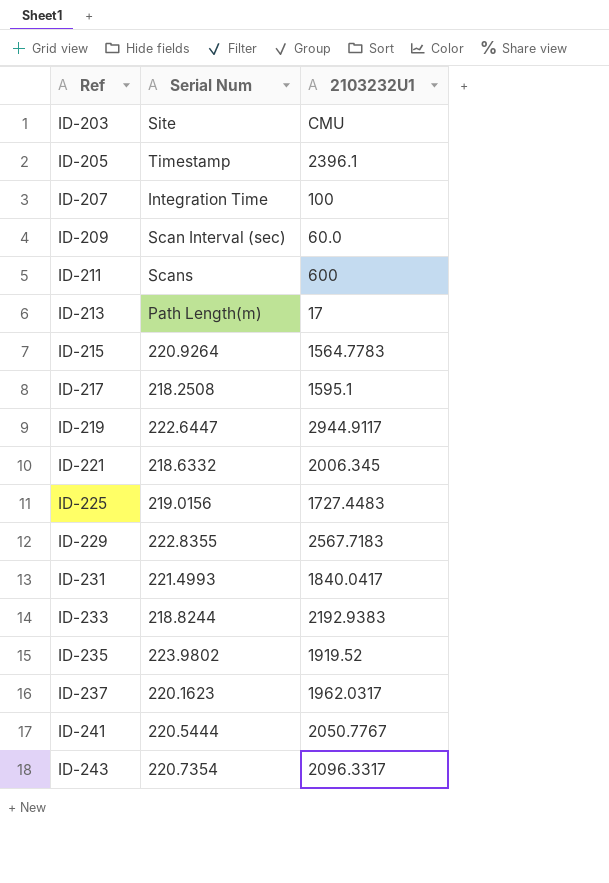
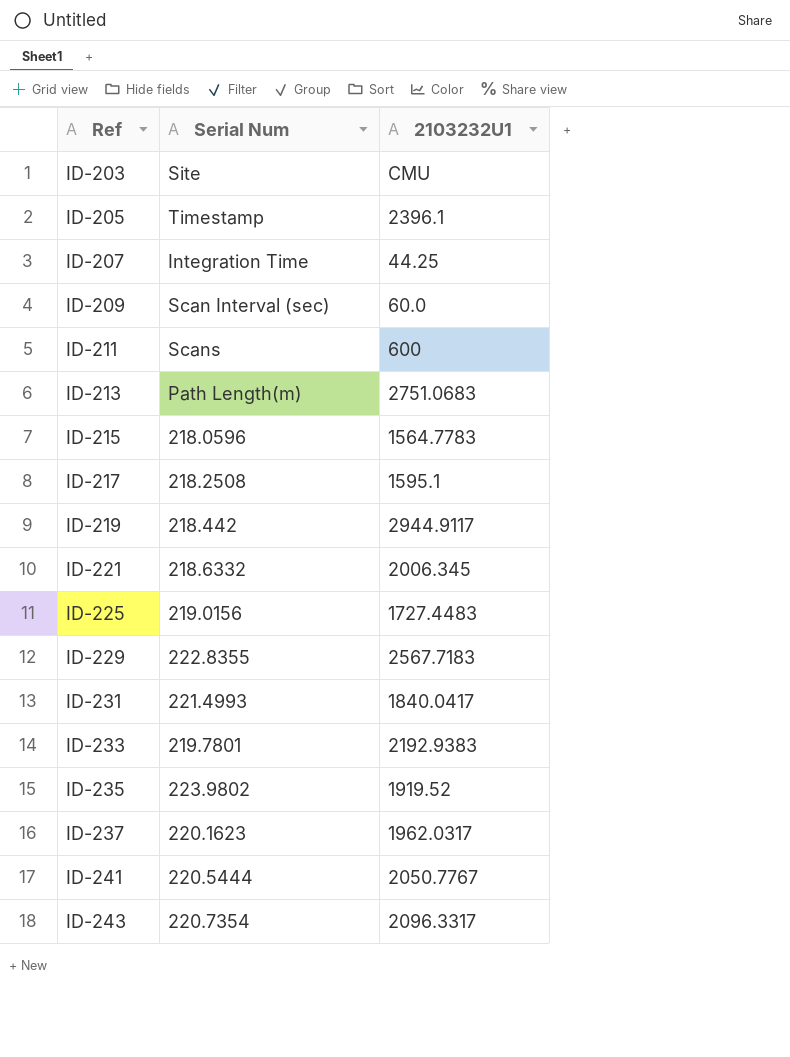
ID-207 | 2103232U1: 100 -> 44.25
ID-213 | 2103232U1: 17 -> 2751.0683
ID-215 | Serial Num: 220.9264 -> 218.0596
ID-219 | Serial Num: 222.6447 -> 218.442
ID-233 | Serial Num: 218.8244 -> 219.7801

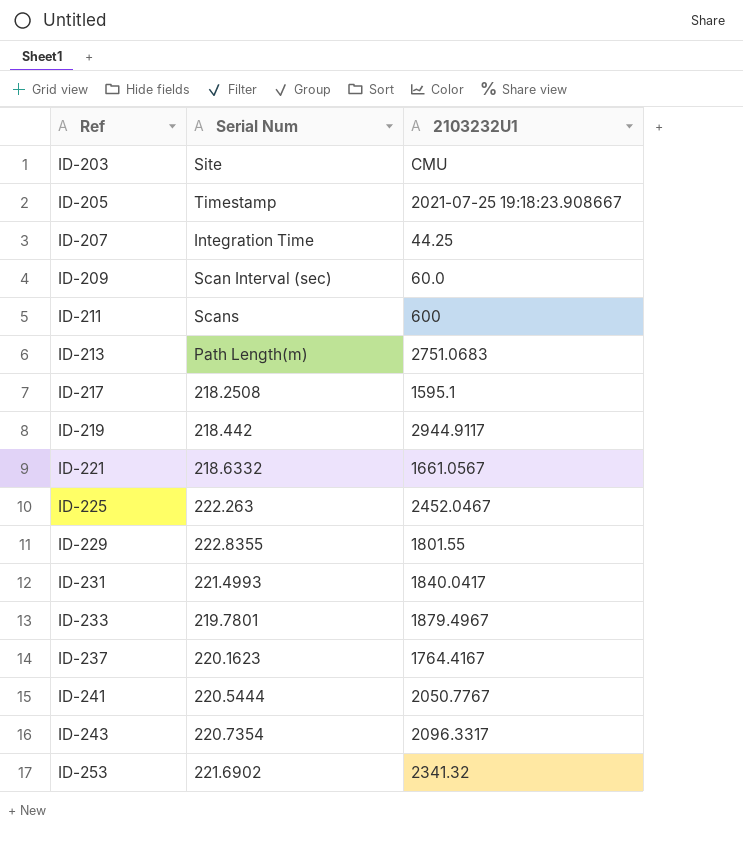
row ID-215: 218.0596 | 1564.7783 -> none
row ID-235: 223.9802 | 1919.52 -> none
ID-205 | 2103232U1: 2396.1 -> 2021-07-25 19:18:23.908667
ID-221 | 2103232U1: 2006.345 -> 1661.0567
ID-225 | Serial Num: 219.0156 -> 222.263
ID-225 | 2103232U1: 1727.4483 -> 2452.0467
ID-229 | 2103232U1: 2567.7183 -> 1801.55
ID-233 | 2103232U1: 2192.9383 -> 1879.4967
ID-237 | 2103232U1: 1962.0317 -> 1764.4167
row ID-253: none -> 221.6902 | 2341.32

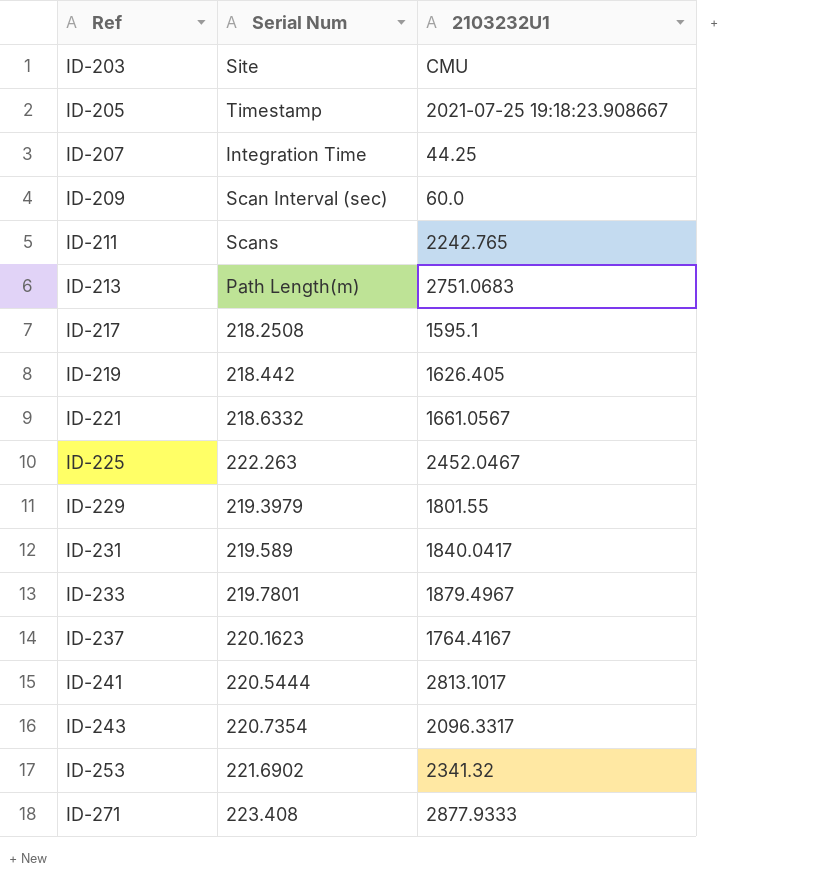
ID-211 | 2103232U1: 600 -> 2242.765
ID-219 | 2103232U1: 2944.9117 -> 1626.405
ID-229 | Serial Num: 222.8355 -> 219.3979
ID-231 | Serial Num: 221.4993 -> 219.589
ID-241 | 2103232U1: 2050.7767 -> 2813.1017
row ID-271: none -> 223.408 | 2877.9333

